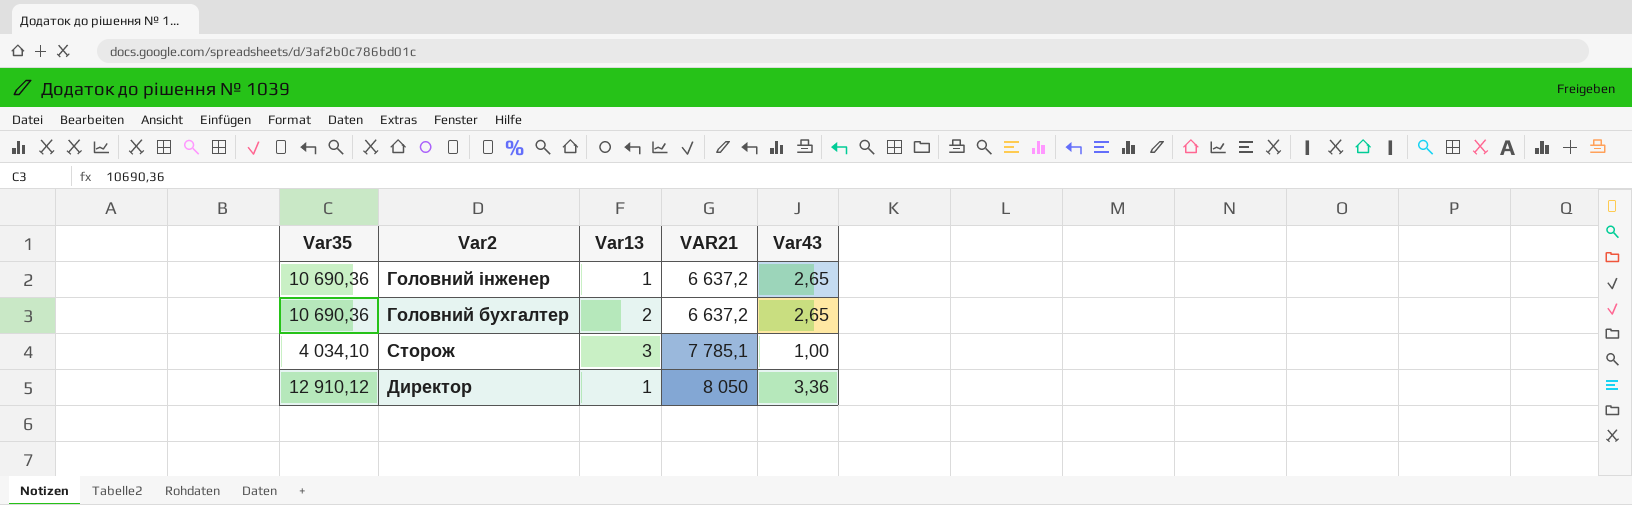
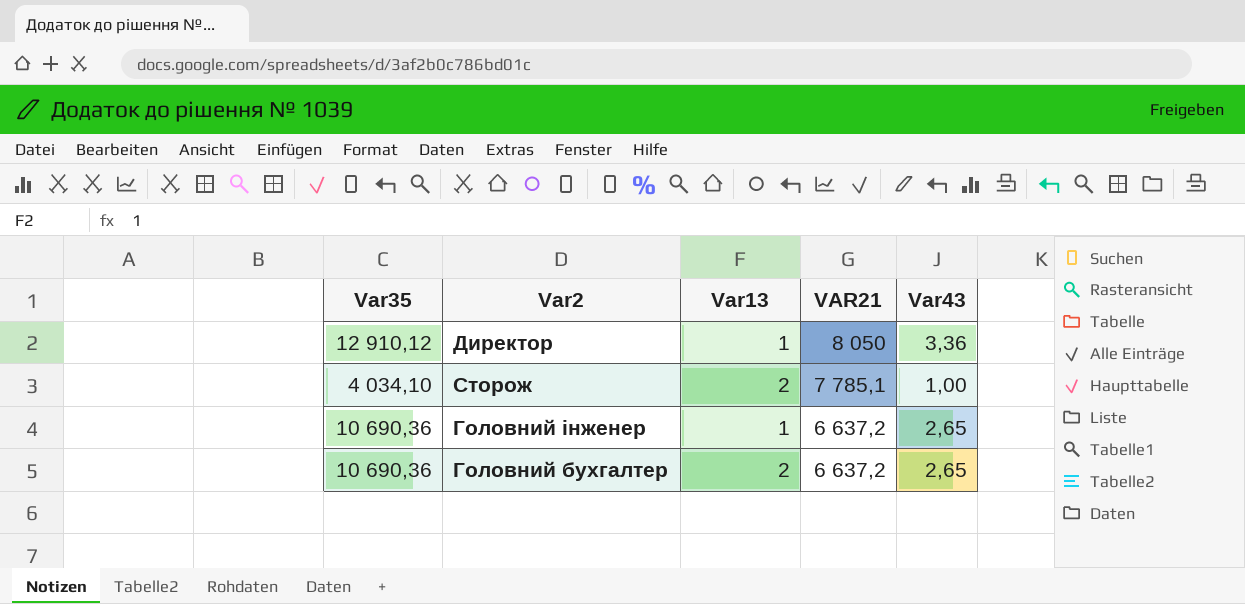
row order: VAR21 ascending -> VAR21 descending
Сторож | Var13: 3 -> 2

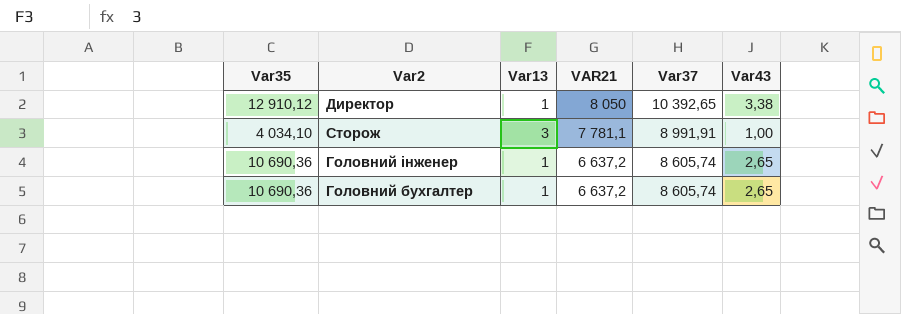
column Var37 | position: none -> 5
Директор | Var43: 3,36 -> 3,38
Сторож | Var13: 2 -> 3
Сторож | VAR21: 7 785,1 -> 7 781,1
Головний бухгалтер | Var13: 2 -> 1

